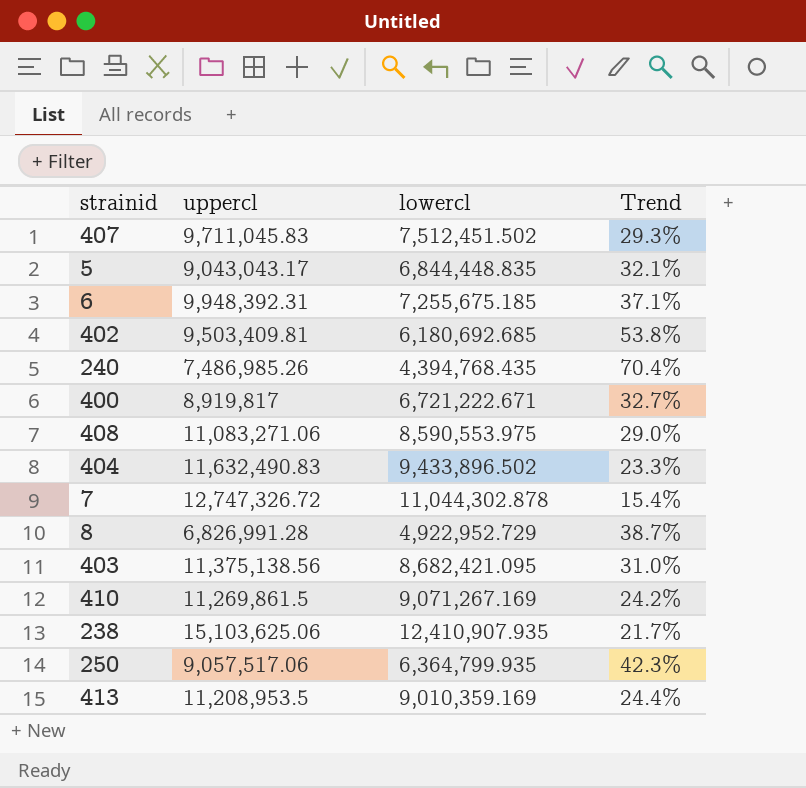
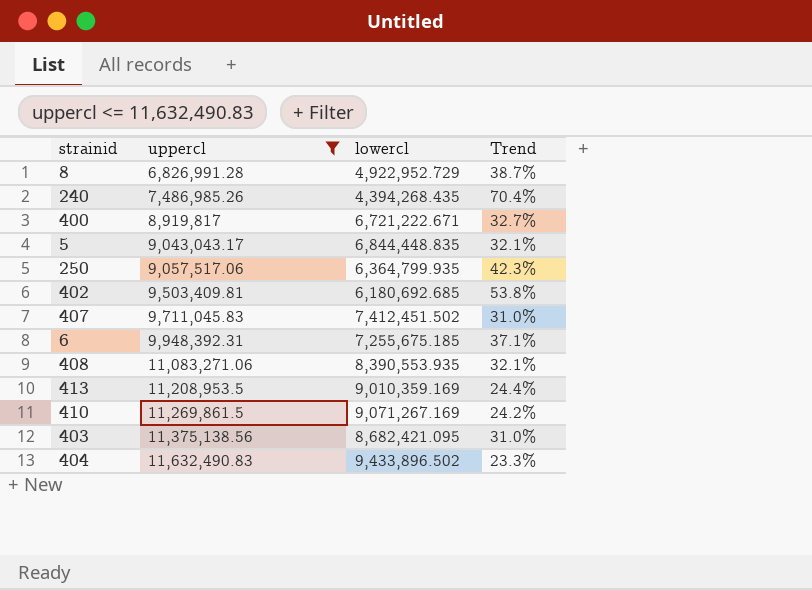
filter: none -> uppercl <= 11,632,490.83
row order: none -> uppercl ascending
240 | lowercl: 4,394,768.435 -> 4,394,268.435
407 | lowercl: 7,512,451.502 -> 7,412,451.502
407 | Trend: 29.3% -> 31.0%
408 | lowercl: 8,590,553.975 -> 8,390,553.935
408 | Trend: 29.0% -> 32.1%

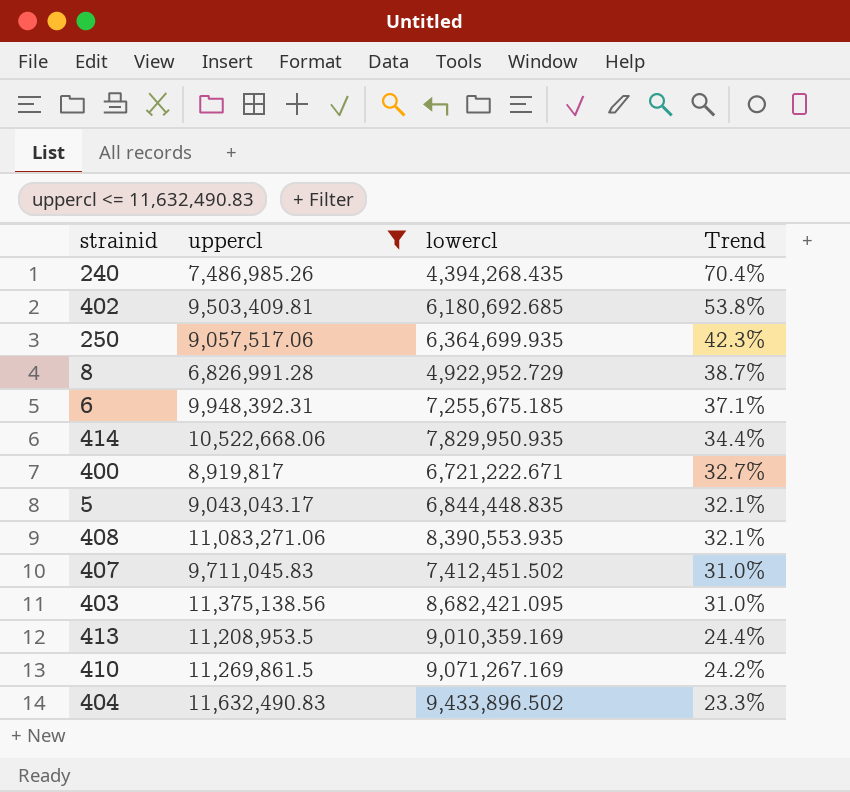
row order: uppercl ascending -> Trend descending
250 | lowercl: 6,364,799.935 -> 6,364,699.935
row 414: none -> 10,522,668.06 | 7,829,950.935 | 34.4%

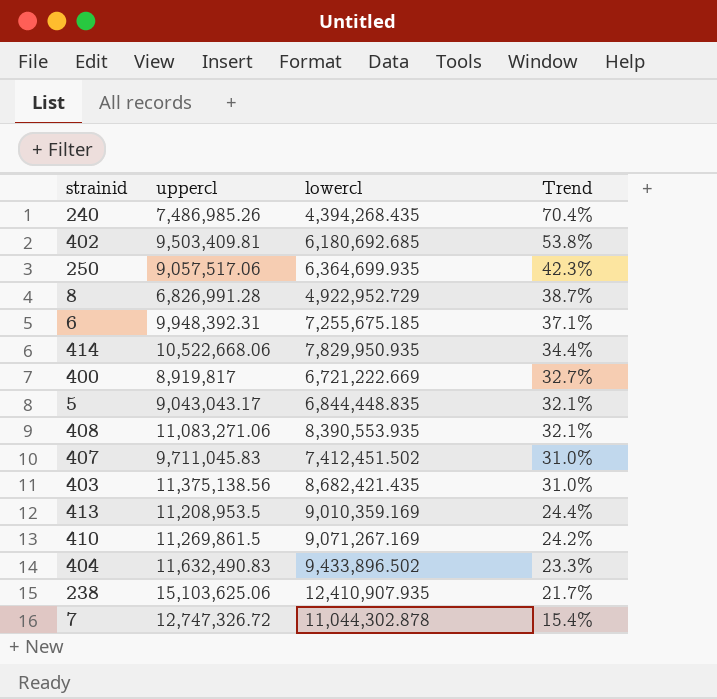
filter: uppercl <= 11,632,490.83 -> none
400 | lowercl: 6,721,222.671 -> 6,721,222.669
403 | lowercl: 8,682,421.095 -> 8,682,421.435

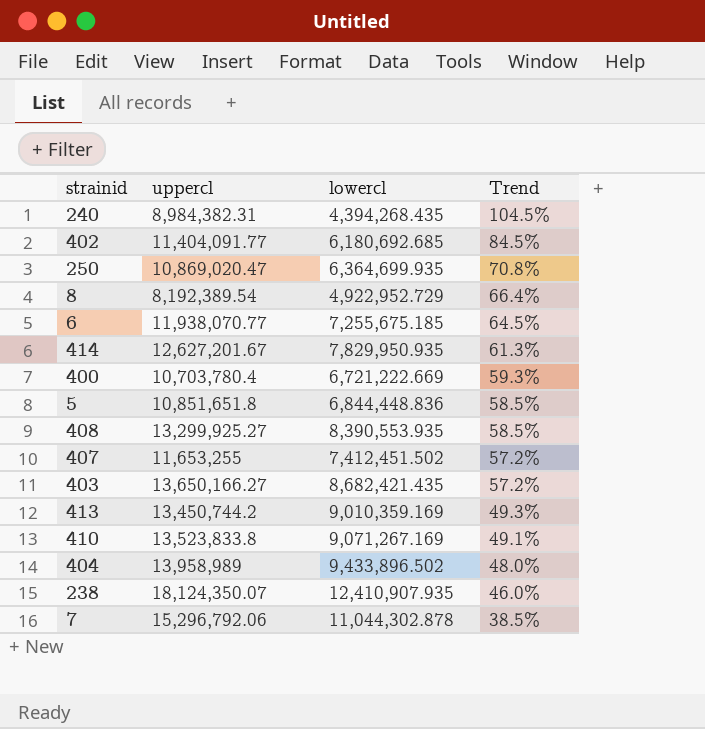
240 | uppercl: 7,486,985.26 -> 8,984,382.31
240 | Trend: 70.4% -> 104.5%
402 | uppercl: 9,503,409.81 -> 11,404,091.77
402 | Trend: 53.8% -> 84.5%
250 | uppercl: 9,057,517.06 -> 10,869,020.47
250 | Trend: 42.3% -> 70.8%
8 | uppercl: 6,826,991.28 -> 8,192,389.54
8 | Trend: 38.7% -> 66.4%
6 | uppercl: 9,948,392.31 -> 11,938,070.77
6 | Trend: 37.1% -> 64.5%
414 | uppercl: 10,522,668.06 -> 12,627,201.67
414 | Trend: 34.4% -> 61.3%
400 | uppercl: 8,919,817 -> 10,703,780.4
400 | Trend: 32.7% -> 59.3%
5 | uppercl: 9,043,043.17 -> 10,851,651.8
5 | lowercl: 6,844,448.835 -> 6,844,448.836
5 | Trend: 32.1% -> 58.5%
408 | uppercl: 11,083,271.06 -> 13,299,925.27
408 | Trend: 32.1% -> 58.5%
407 | uppercl: 9,711,045.83 -> 11,653,255
407 | Trend: 31.0% -> 57.2%
403 | uppercl: 11,375,138.56 -> 13,650,166.27
403 | Trend: 31.0% -> 57.2%
413 | uppercl: 11,208,953.5 -> 13,450,744.2
413 | Trend: 24.4% -> 49.3%
410 | uppercl: 11,269,861.5 -> 13,523,833.8
410 | Trend: 24.2% -> 49.1%
404 | uppercl: 11,632,490.83 -> 13,958,989
404 | Trend: 23.3% -> 48.0%
238 | uppercl: 15,103,625.06 -> 18,124,350.07
238 | Trend: 21.7% -> 46.0%
7 | uppercl: 12,747,326.72 -> 15,296,792.06
7 | Trend: 15.4% -> 38.5%

